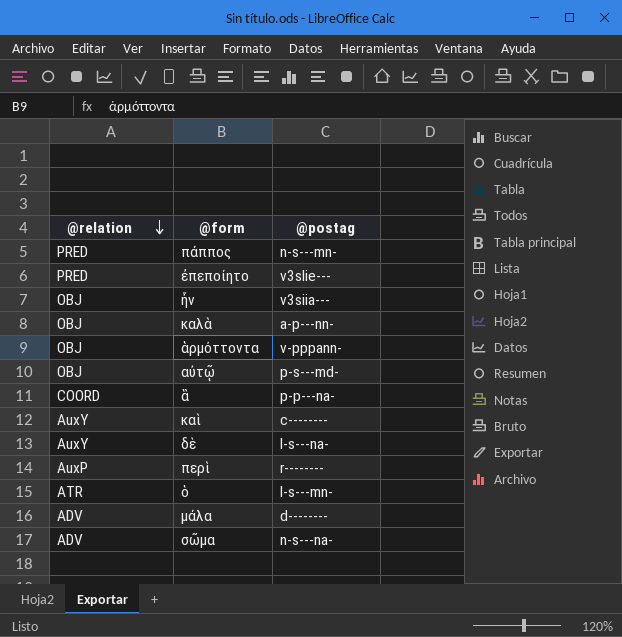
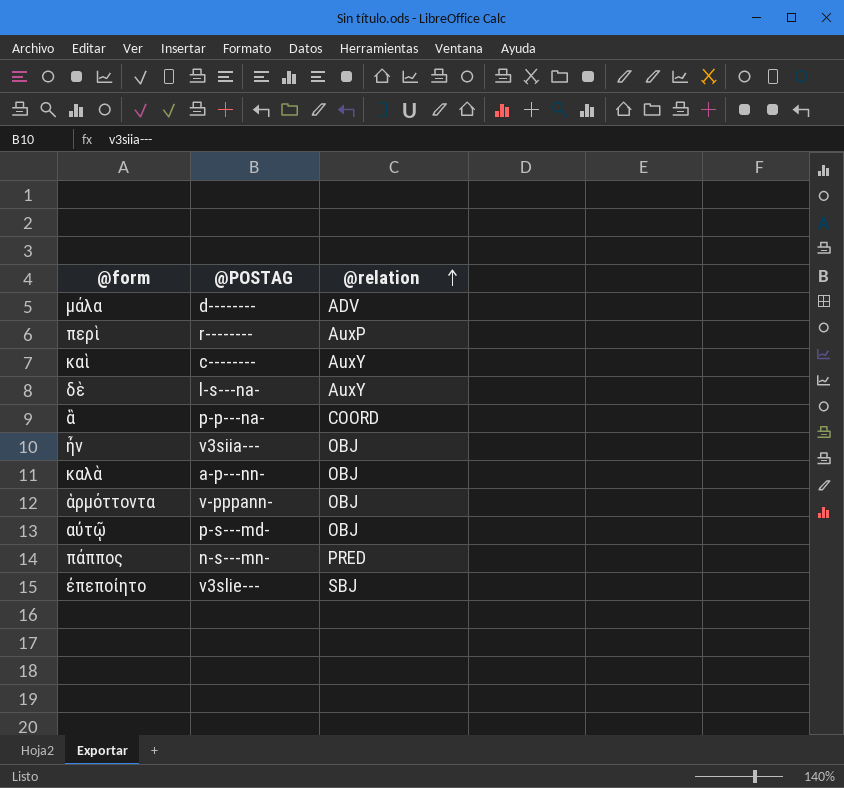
row order: @relation descending -> @relation ascending
column name: @postag -> @POSTAG
column @relation | position: 1 -> 3
row ὁ: ATR | l-s---mn- -> none
row σῶμα: ADV | n-s---na- -> none
ἐπεποίητο | @relation: PRED -> SBJ

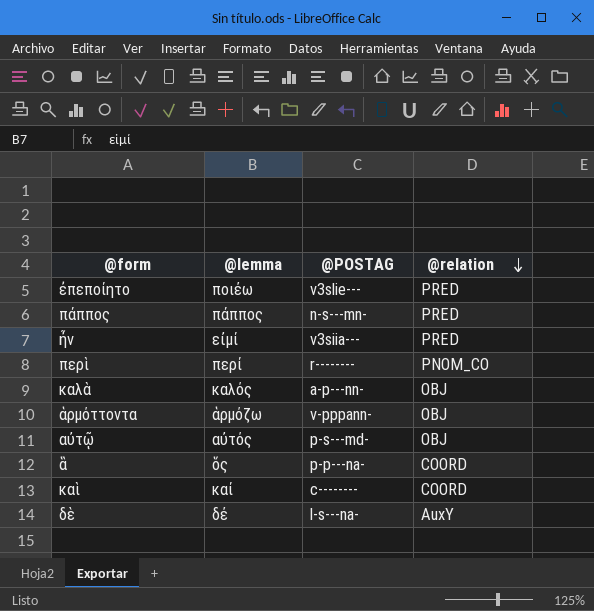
row order: @relation ascending -> @relation descending
column @lemma | position: none -> 2
row μάλα: d-------- | ADV -> none
ἐπεποίητο | @relation: SBJ -> PRED
ἦν | @relation: OBJ -> PRED
περὶ | @relation: AuxP -> PNOM_CO
καὶ | @relation: AuxY -> COORD

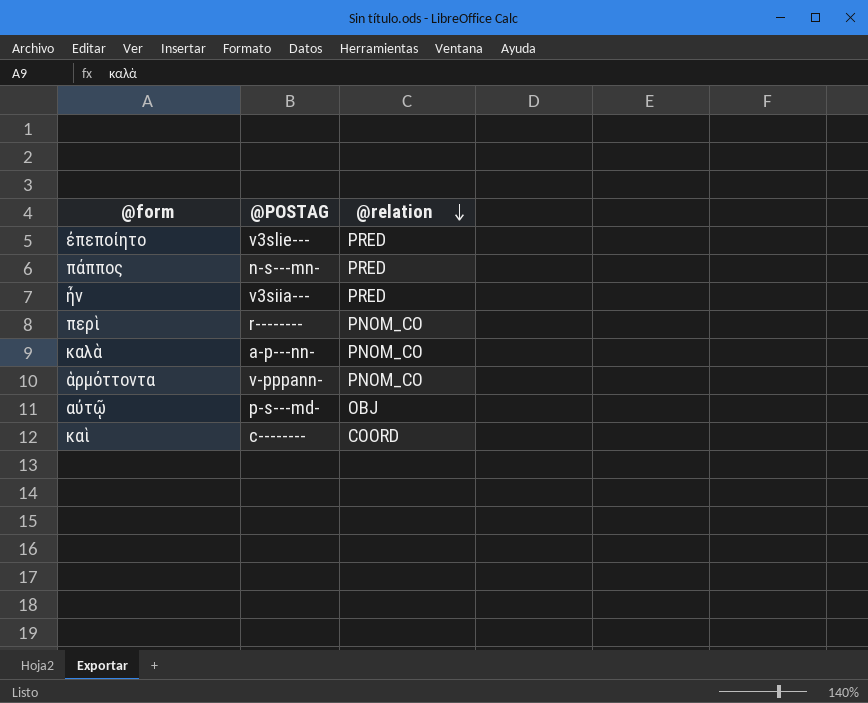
column @lemma | position: 2 -> none
row ἃ: ὅς | p-p---na- | COORD -> none
row δὲ: δέ | l-s---na- | AuxY -> none
καλὰ | @relation: OBJ -> PNOM_CO
ἁρμόττοντα | @relation: OBJ -> PNOM_CO

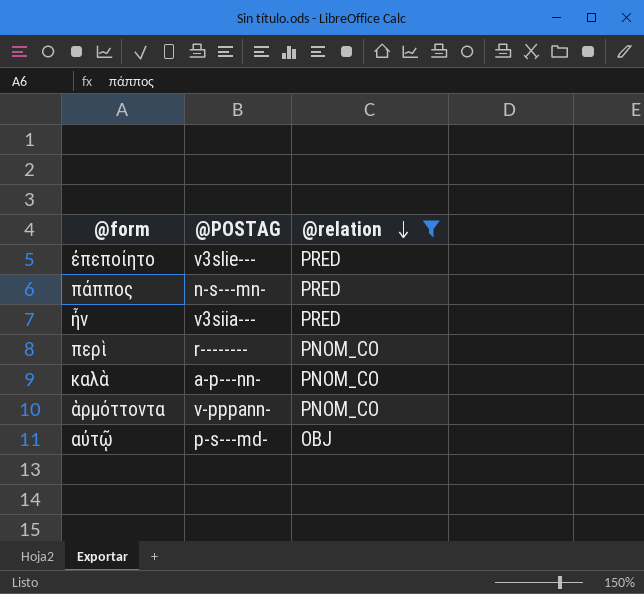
filter: none -> @relation != COORD

